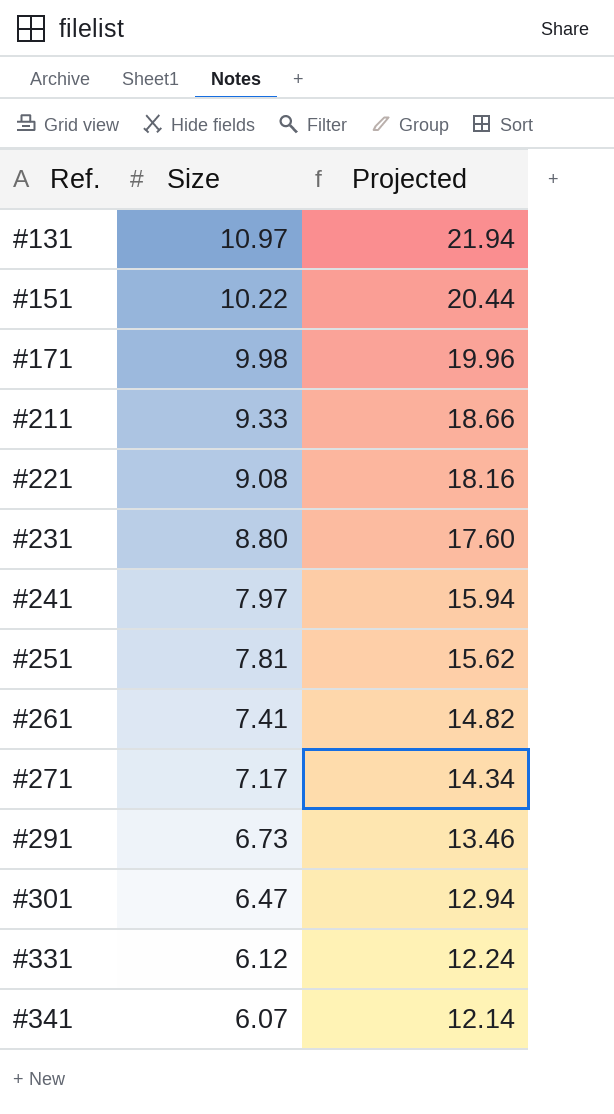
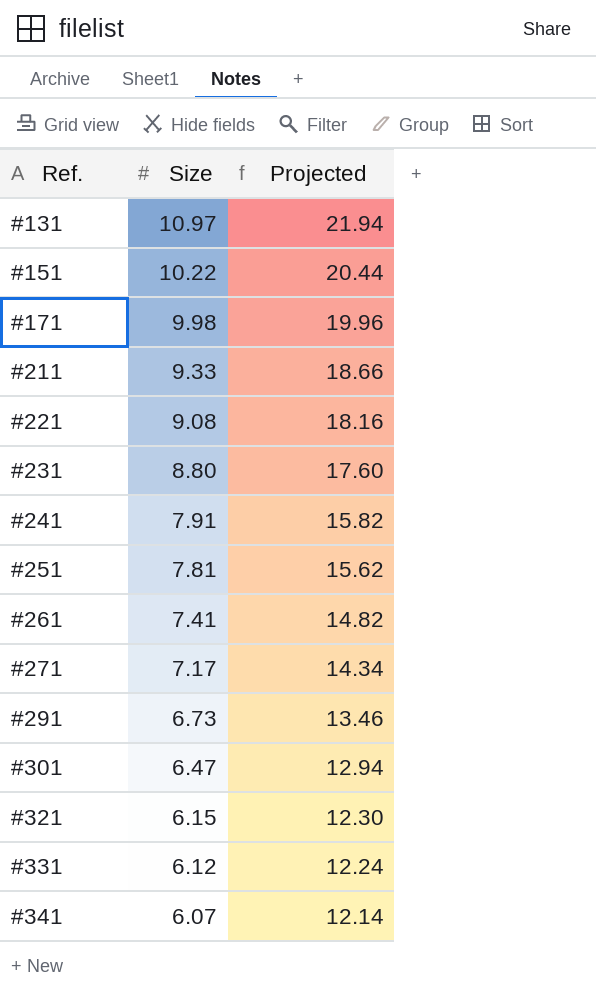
#241 | Size: 7.97 -> 7.91
#241 | Projected: 15.94 -> 15.82
row #321: none -> 6.15 | 12.30

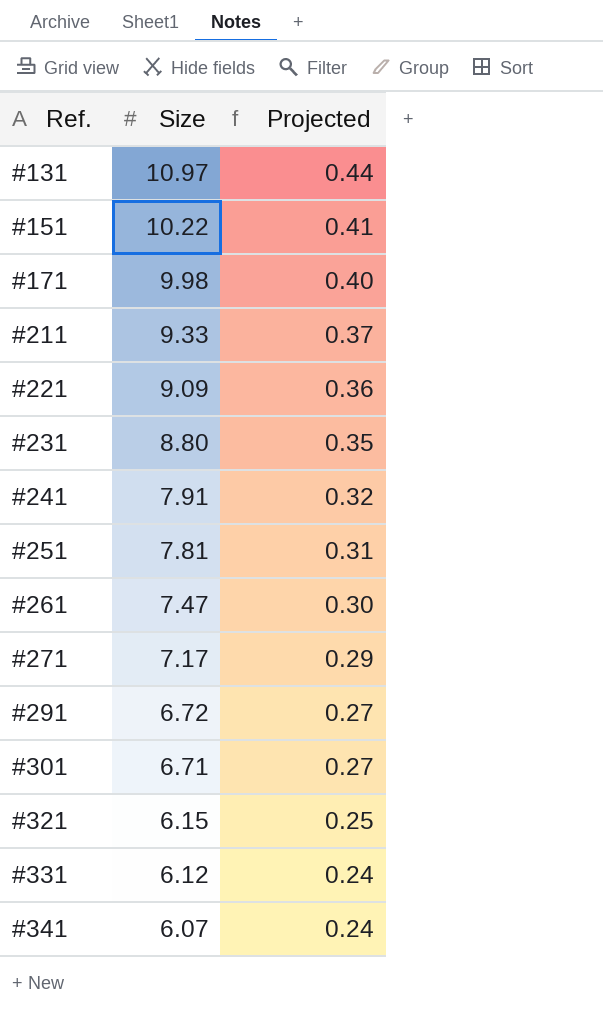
column Projected | formula: [Size] * 2 -> [Size] * 0.04
#221 | Size: 9.08 -> 9.09
#261 | Size: 7.41 -> 7.47
#291 | Size: 6.73 -> 6.72
#301 | Size: 6.47 -> 6.71

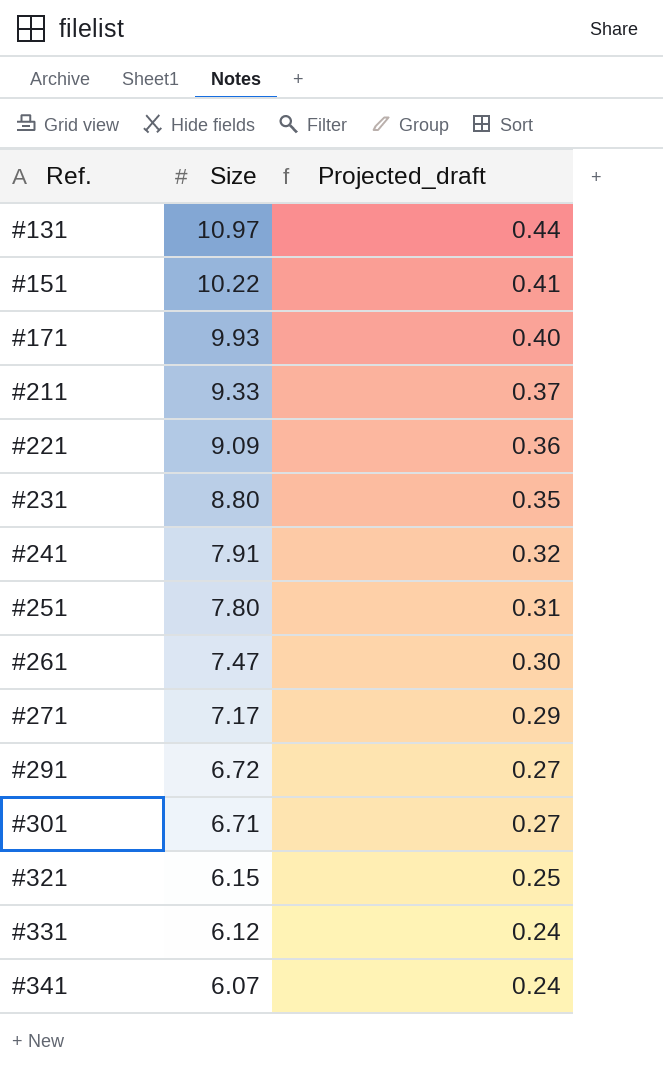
column name: Projected -> Projected_draft
#171 | Size: 9.98 -> 9.93
#251 | Size: 7.81 -> 7.80

